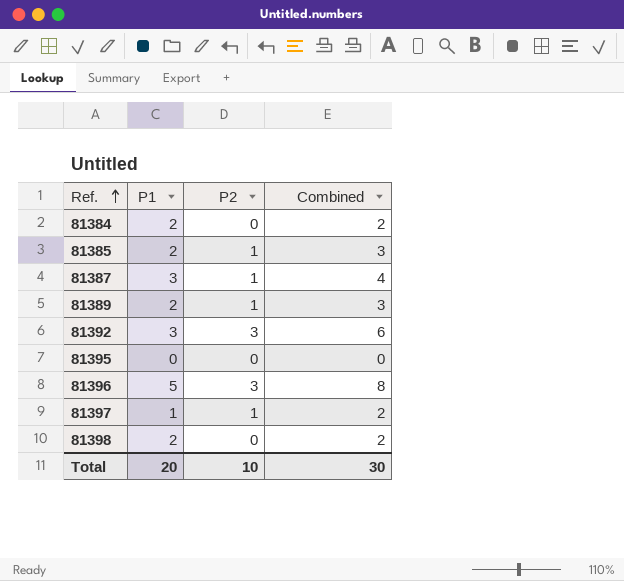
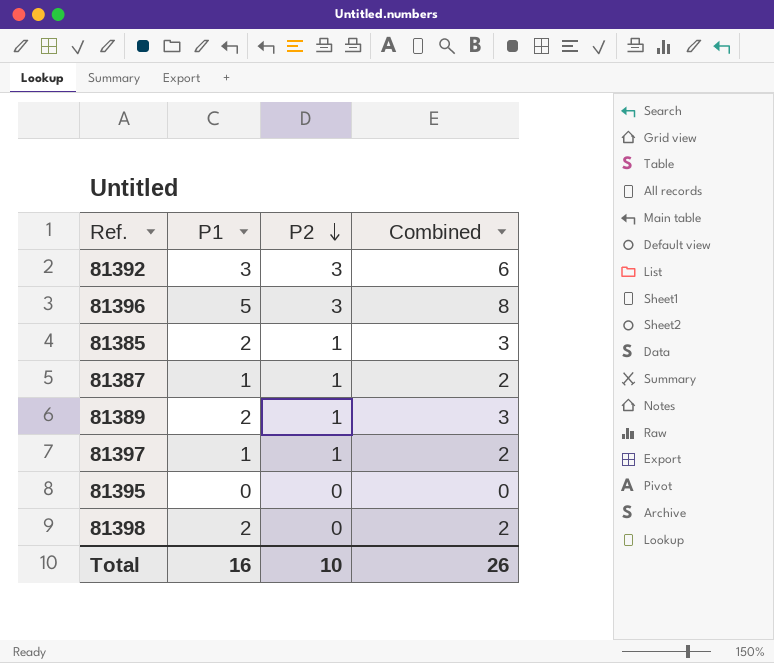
row order: Ref. ascending -> P2 descending
row 81384: 2 | 0 | 2 -> none
81387 | P1: 3 -> 1
81387 | Combined: 4 -> 2
Total | P1: 20 -> 16
Total | Combined: 30 -> 26

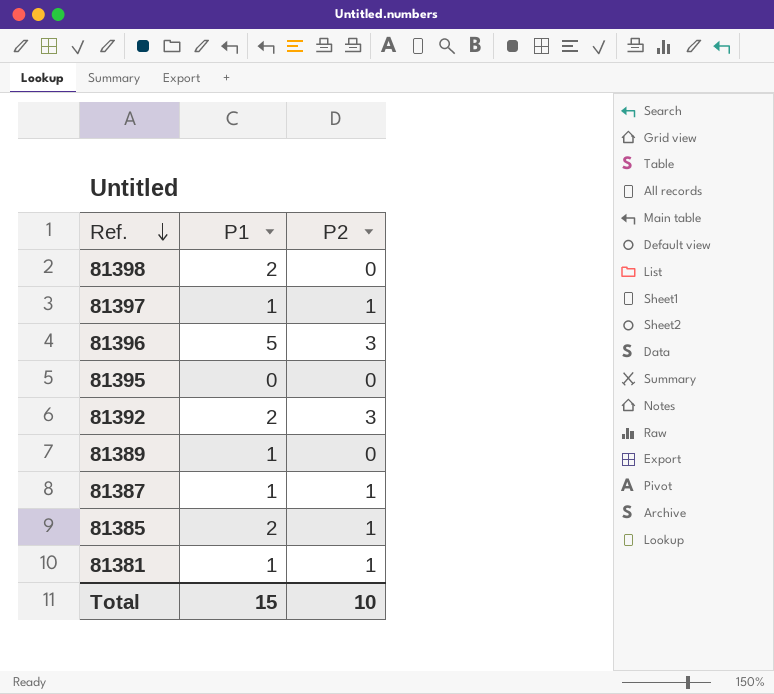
row order: P2 descending -> Ref. descending
column Combined | formula: [P1] + [P2] -> none
81392 | P1: 3 -> 2
81389 | P1: 2 -> 1
81389 | P2: 1 -> 0
row 81381: none -> 1 | 1
Total | P1: 16 -> 15

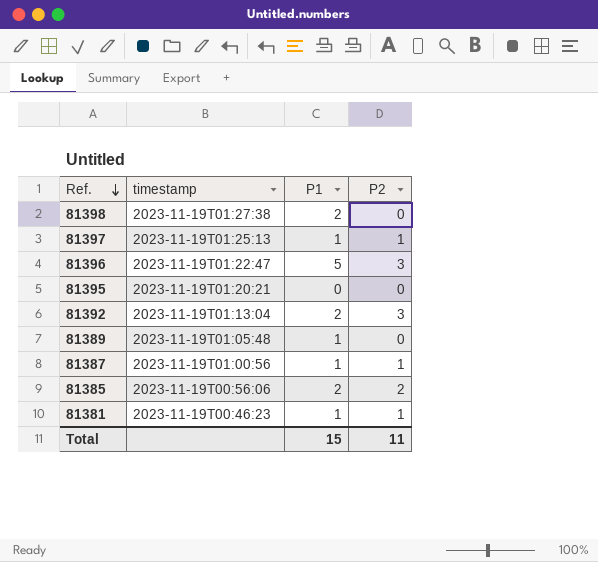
column timestamp | position: none -> 2
81385 | P2: 1 -> 2
Total | P2: 10 -> 11

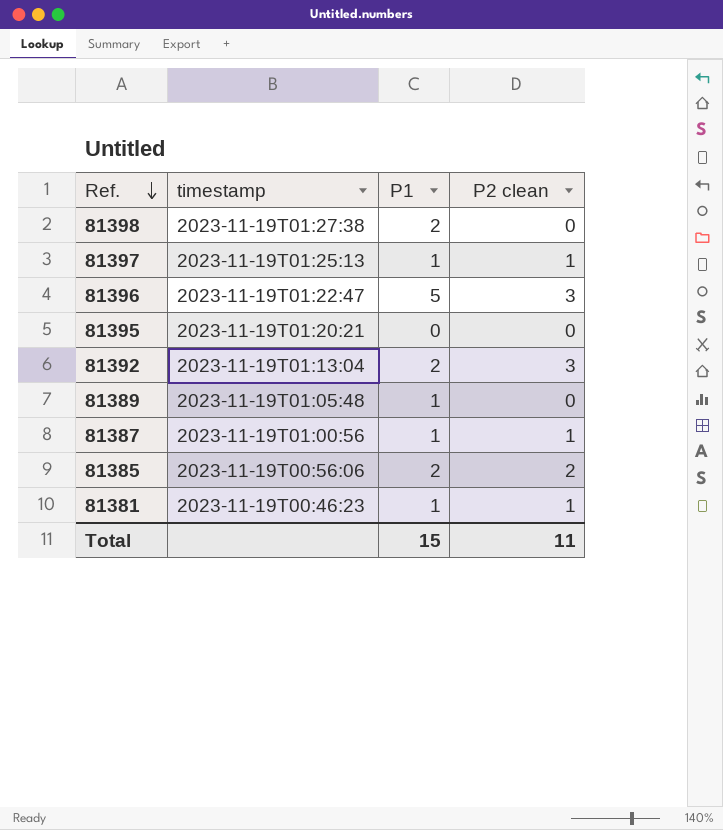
column name: P2 -> P2 clean

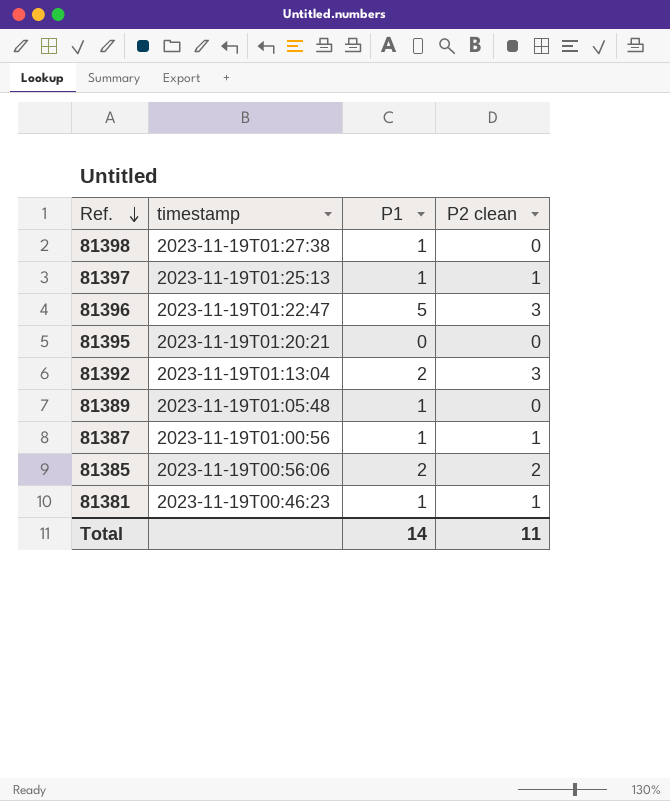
81398 | P1: 2 -> 1
Total | P1: 15 -> 14

